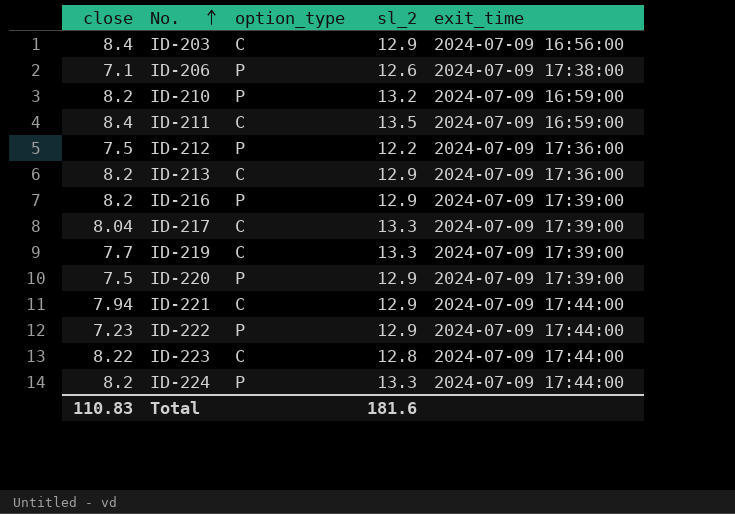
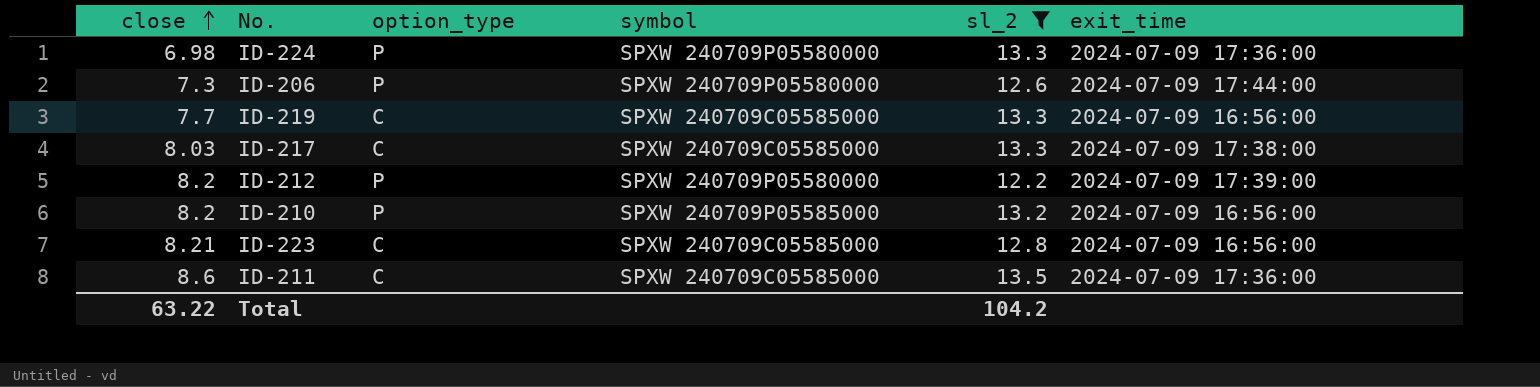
filter: none -> sl_2 != 12.9
row order: No. ascending -> close ascending
column symbol | position: none -> 4
ID-224 | close: 8.2 -> 6.98
ID-224 | exit_time: 2024-07-09 17:44:00 -> 2024-07-09 17:36:00
ID-206 | close: 7.1 -> 7.3
ID-206 | exit_time: 2024-07-09 17:38:00 -> 2024-07-09 17:44:00
ID-219 | exit_time: 2024-07-09 17:39:00 -> 2024-07-09 16:56:00
ID-217 | close: 8.04 -> 8.03
ID-217 | exit_time: 2024-07-09 17:39:00 -> 2024-07-09 17:38:00
ID-212 | close: 7.5 -> 8.2
ID-212 | exit_time: 2024-07-09 17:36:00 -> 2024-07-09 17:39:00
ID-210 | exit_time: 2024-07-09 16:59:00 -> 2024-07-09 16:56:00
ID-223 | close: 8.22 -> 8.21
ID-223 | exit_time: 2024-07-09 17:44:00 -> 2024-07-09 16:56:00
ID-211 | close: 8.4 -> 8.6
ID-211 | exit_time: 2024-07-09 16:59:00 -> 2024-07-09 17:36:00
Total | close: 110.83 -> 63.22
Total | sl_2: 181.6 -> 104.2

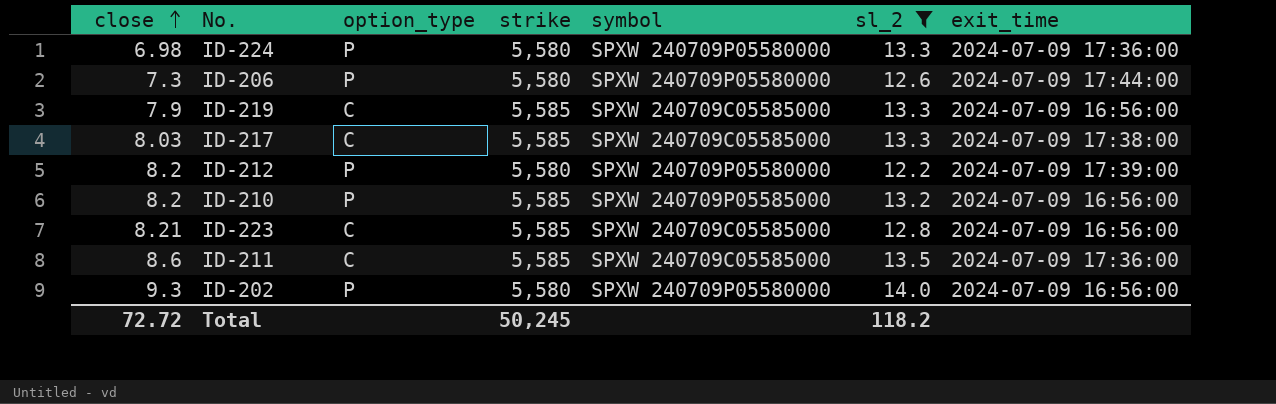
column strike | position: none -> 4
ID-219 | close: 7.7 -> 7.9
row ID-202: none -> 9.3 | P | 5,580 | SPXW 240709P05580000 | 14.0 | 2024-07-09 16:56:00
Total | close: 63.22 -> 72.72
Total | sl_2: 104.2 -> 118.2

